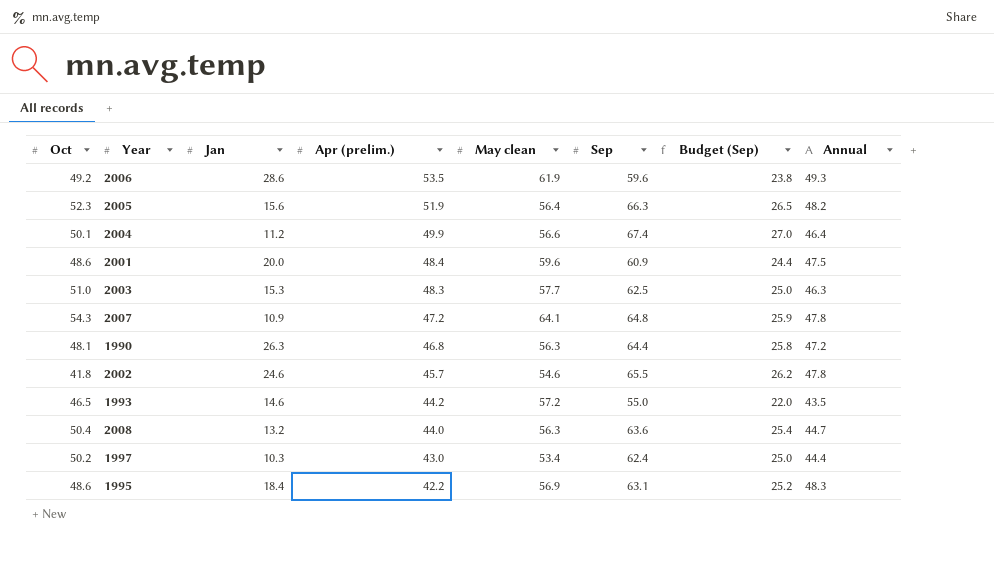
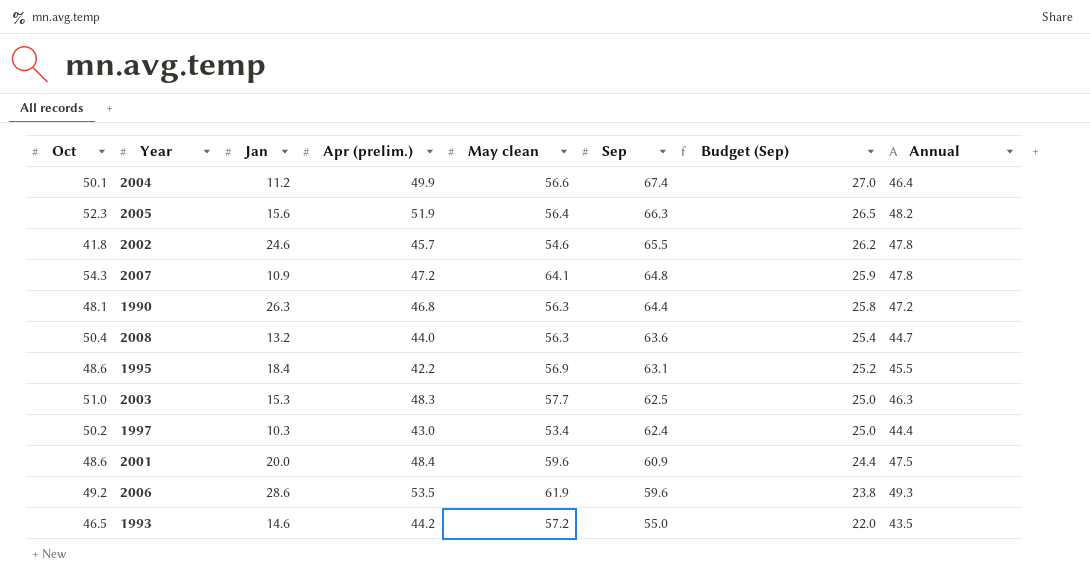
row order: Apr (prelim.) descending -> Sep descending
1995 | Annual: 48.3 -> 45.5

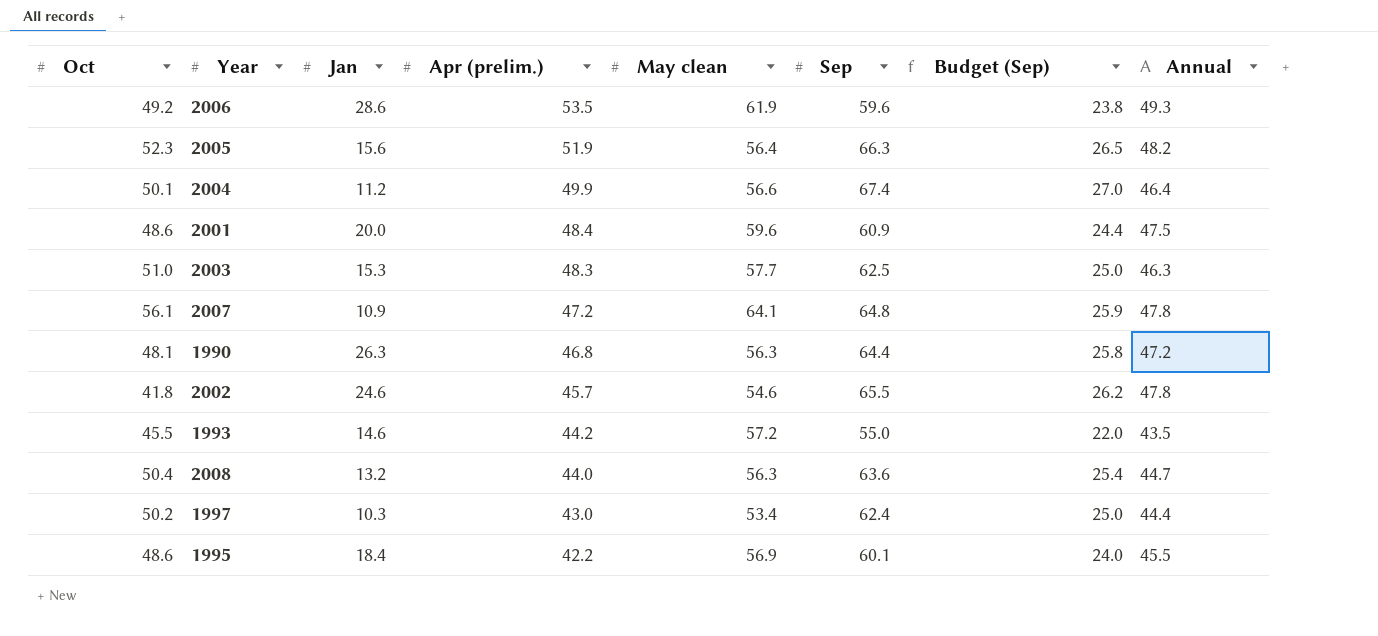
row order: Sep descending -> Apr (prelim.) descending
2007 | Oct: 54.3 -> 56.1
1993 | Oct: 46.5 -> 45.5
1995 | Sep: 63.1 -> 60.1
1995 | Budget (Sep): 25.2 -> 24.0

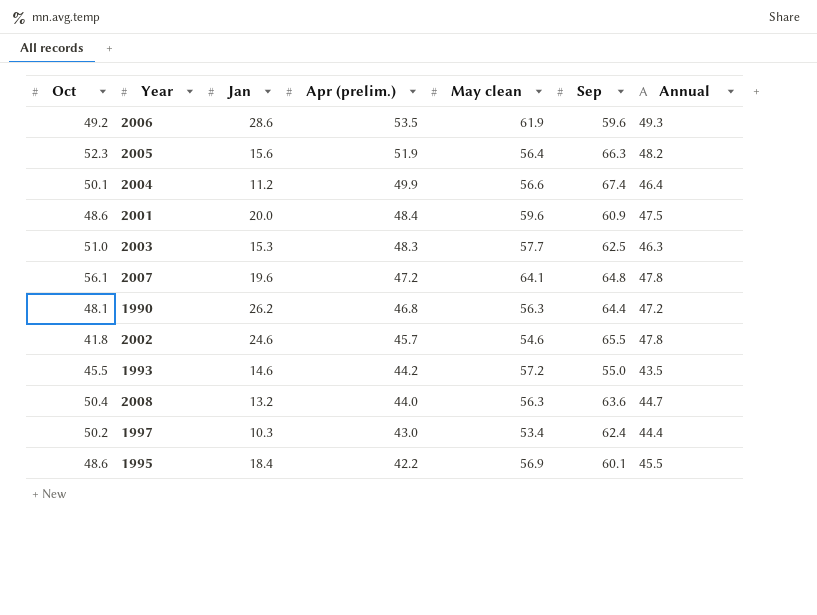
column Budget (Sep) | formula: [Sep] * 0.4 -> none
2007 | Jan: 10.9 -> 19.6
1990 | Jan: 26.3 -> 26.2

